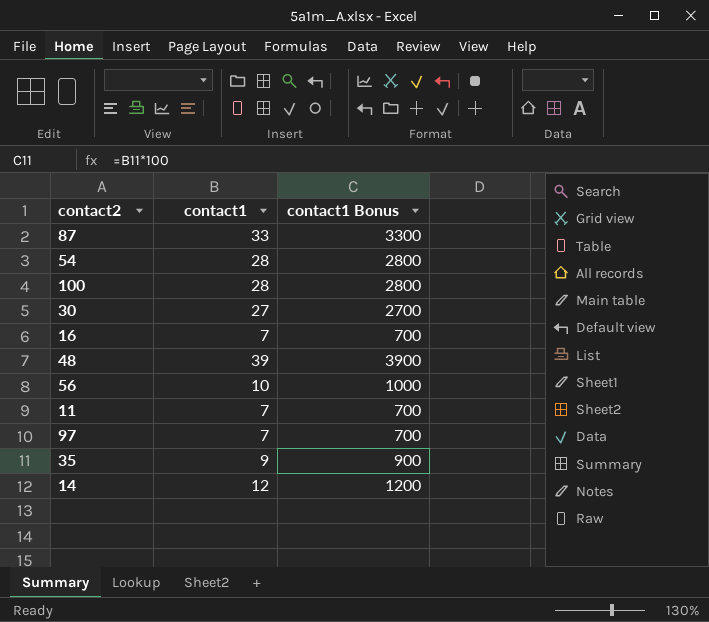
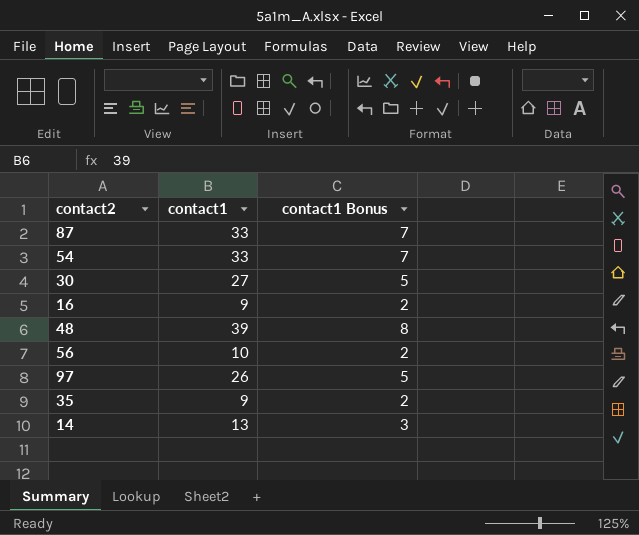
column contact1 Bonus | formula: [contact1] * 100 -> [contact1] * 0.2
row 100: 28 | 2800 -> none
row 11: 7 | 700 -> none
54 | contact1: 28 -> 33
16 | contact1: 7 -> 9
97 | contact1: 7 -> 26
14 | contact1: 12 -> 13

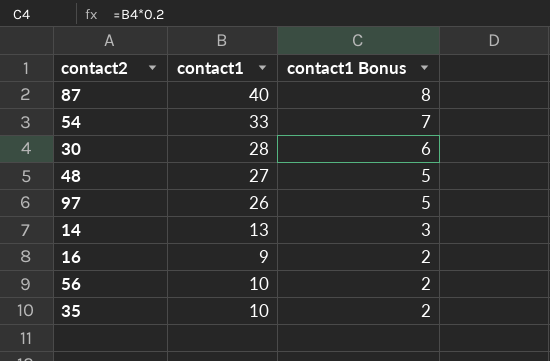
row order: none -> contact1 Bonus descending
87 | contact1: 33 -> 40
87 | contact1 Bonus: 7 -> 8
30 | contact1: 27 -> 28
30 | contact1 Bonus: 5 -> 6
48 | contact1: 39 -> 27
48 | contact1 Bonus: 8 -> 5
35 | contact1: 9 -> 10

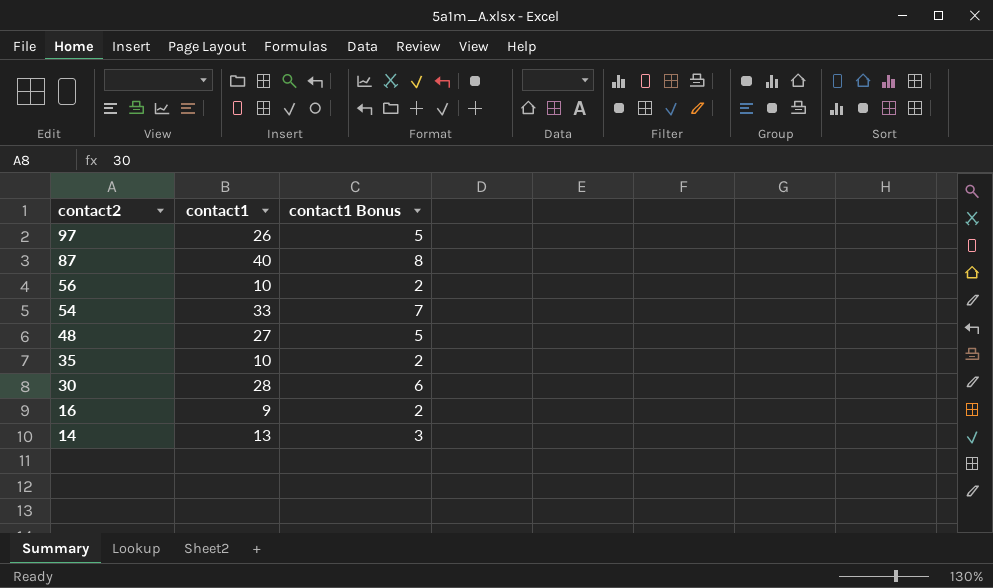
row order: contact1 Bonus descending -> contact2 descending

